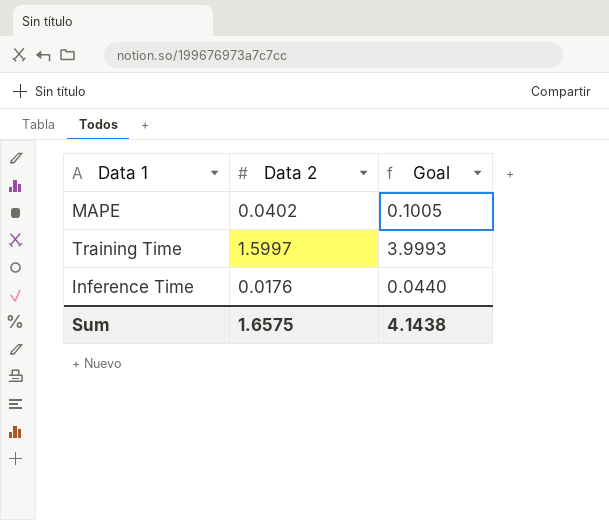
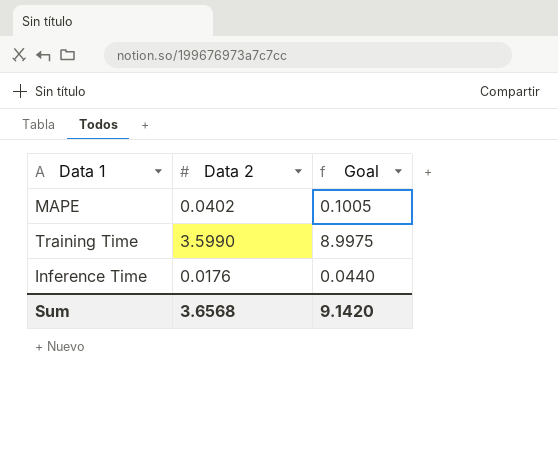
Training Time | Data 2: 1.5997 -> 3.5990
Training Time | Goal: 3.9993 -> 8.9975
Sum | Data 2: 1.6575 -> 3.6568
Sum | Goal: 4.1438 -> 9.1420

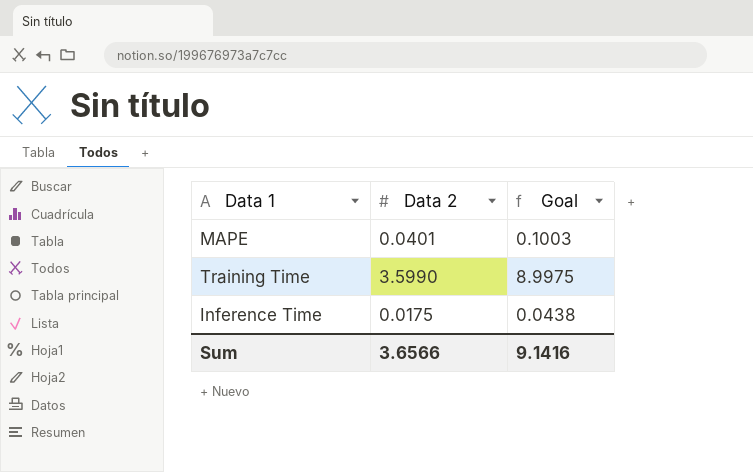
MAPE | Data 2: 0.0402 -> 0.0401
MAPE | Goal: 0.1005 -> 0.1003
Inference Time | Data 2: 0.0176 -> 0.0175
Inference Time | Goal: 0.0440 -> 0.0438
Sum | Data 2: 3.6568 -> 3.6566
Sum | Goal: 9.1420 -> 9.1416

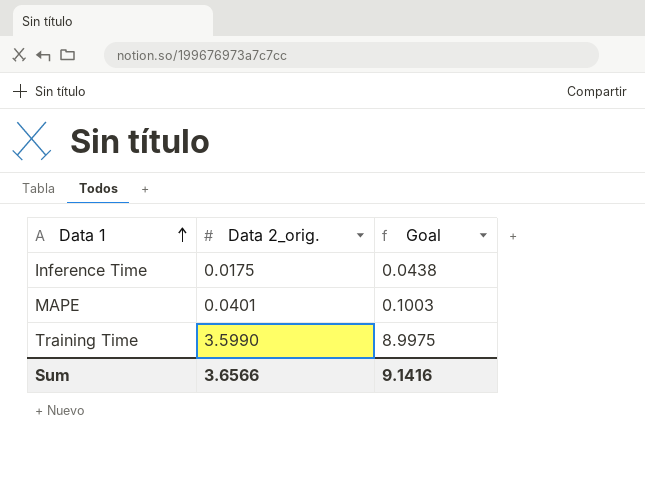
row order: none -> Data 1 ascending
column name: Data 2 -> Data 2_orig.

